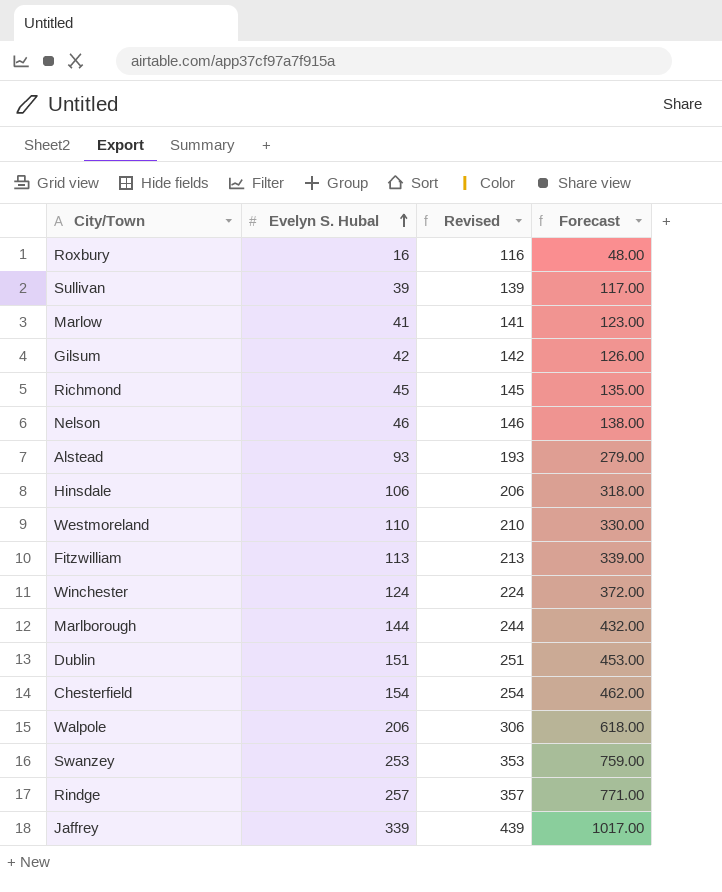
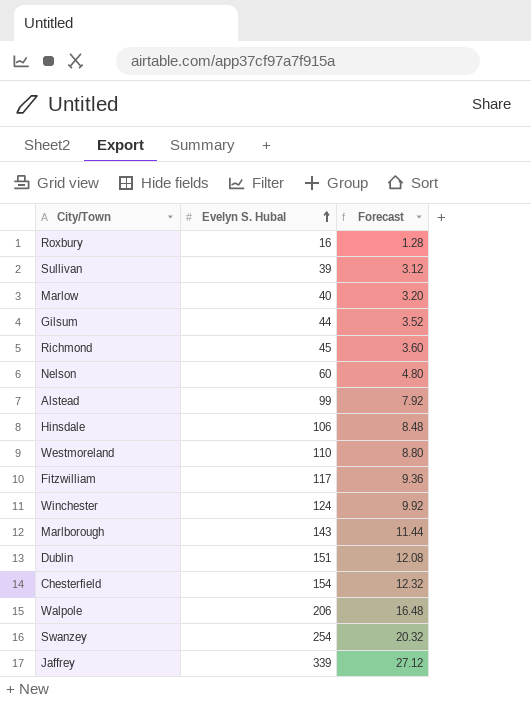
column Revised | formula: [Evelyn S. Hubal] + 100 -> none
column Forecast | formula: [Evelyn S. Hubal] * 3 -> [Evelyn S. Hubal] * 0.08
row Rindge: 257 | 357 | 771.00 -> none
Marlow | Evelyn S. Hubal: 41 -> 40
Gilsum | Evelyn S. Hubal: 42 -> 44
Nelson | Evelyn S. Hubal: 46 -> 60
Alstead | Evelyn S. Hubal: 93 -> 99
Fitzwilliam | Evelyn S. Hubal: 113 -> 117
Marlborough | Evelyn S. Hubal: 144 -> 143
Swanzey | Evelyn S. Hubal: 253 -> 254

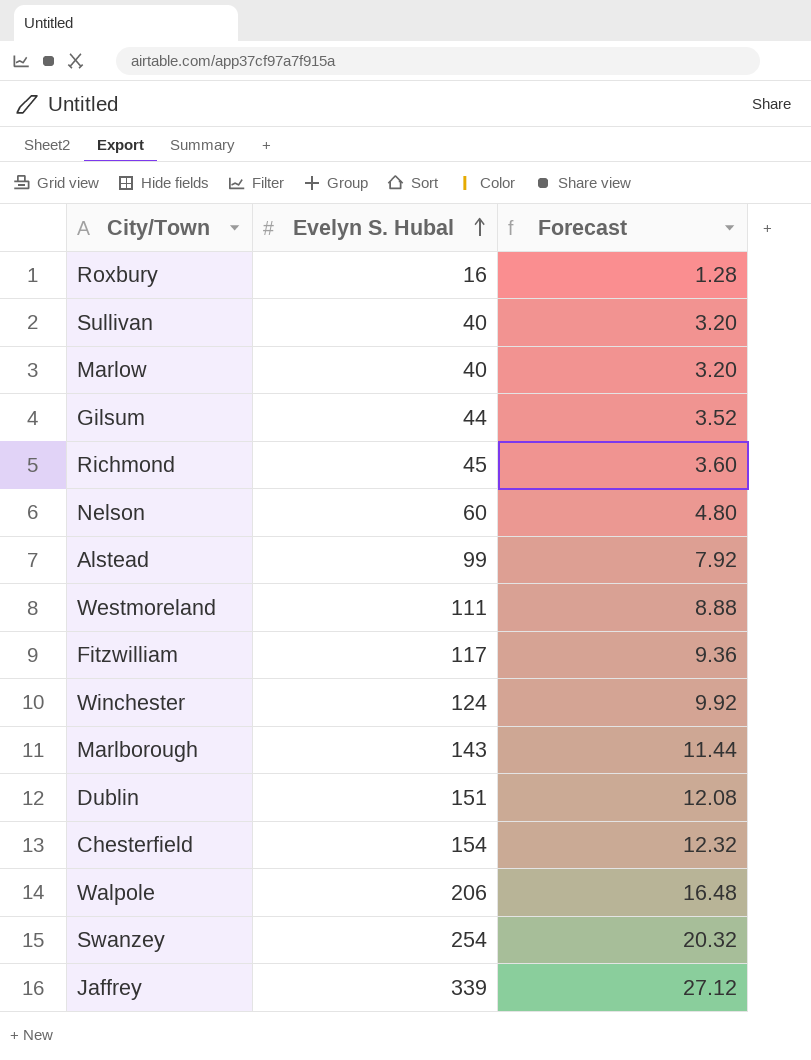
row Hinsdale: 106 | 8.48 -> none
Sullivan | Evelyn S. Hubal: 39 -> 40
Sullivan | Forecast: 3.12 -> 3.20
Westmoreland | Evelyn S. Hubal: 110 -> 111
Westmoreland | Forecast: 8.80 -> 8.88

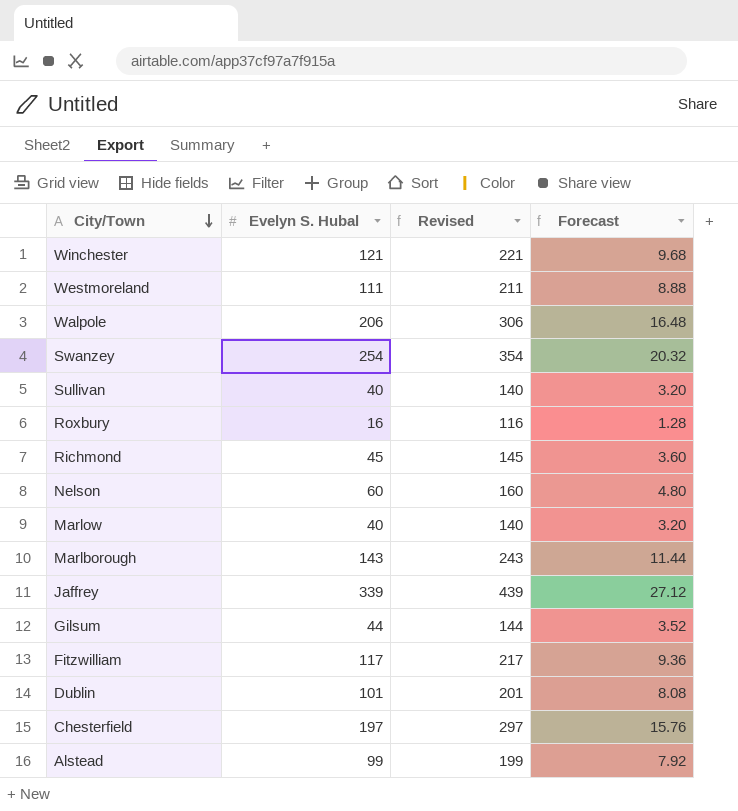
row order: Evelyn S. Hubal ascending -> City/Town descending
column Revised | formula: none -> [Evelyn S. Hubal] + 100
Winchester | Evelyn S. Hubal: 124 -> 121
Winchester | Forecast: 9.92 -> 9.68
Dublin | Evelyn S. Hubal: 151 -> 101
Dublin | Forecast: 12.08 -> 8.08
Chesterfield | Evelyn S. Hubal: 154 -> 197
Chesterfield | Forecast: 12.32 -> 15.76

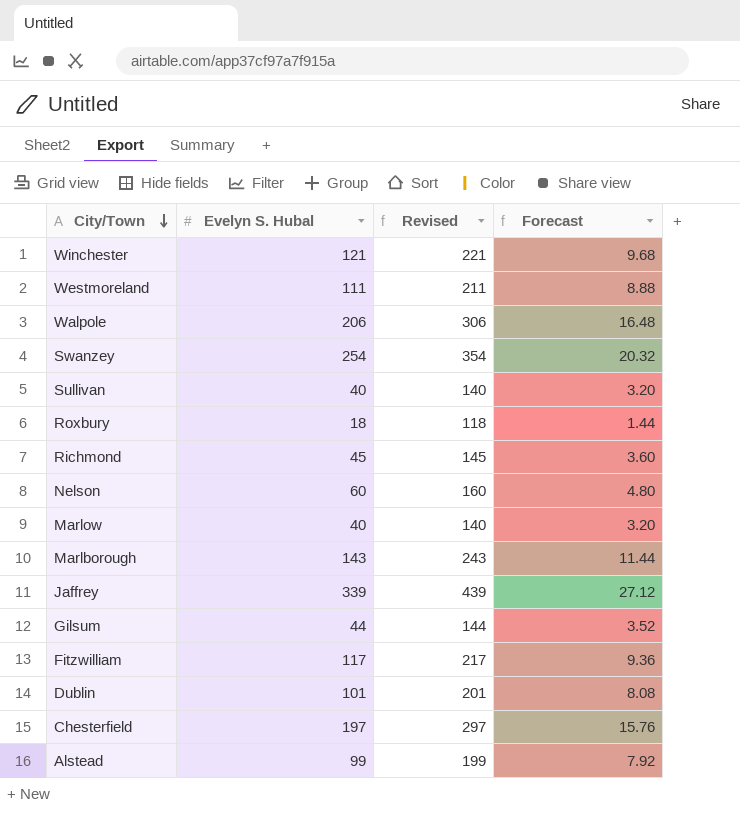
Roxbury | Evelyn S. Hubal: 16 -> 18
Roxbury | Revised: 116 -> 118
Roxbury | Forecast: 1.28 -> 1.44

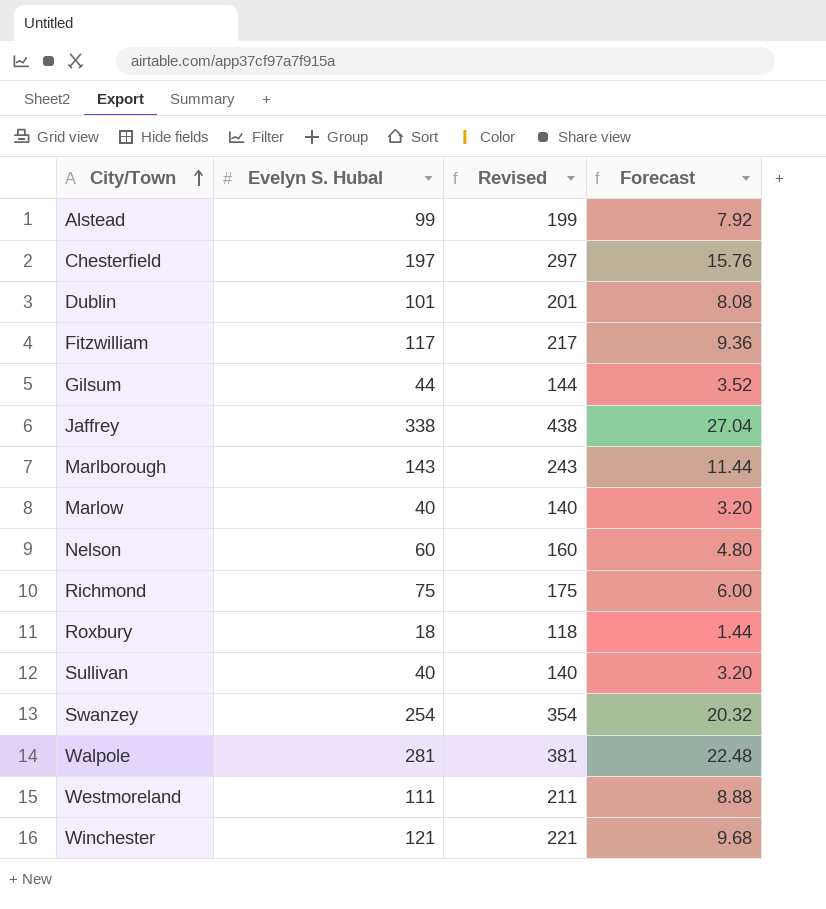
row order: City/Town descending -> City/Town ascending
Jaffrey | Evelyn S. Hubal: 339 -> 338
Jaffrey | Revised: 439 -> 438
Jaffrey | Forecast: 27.12 -> 27.04
Richmond | Evelyn S. Hubal: 45 -> 75
Richmond | Revised: 145 -> 175
Richmond | Forecast: 3.60 -> 6.00
Walpole | Evelyn S. Hubal: 206 -> 281
Walpole | Revised: 306 -> 381
Walpole | Forecast: 16.48 -> 22.48

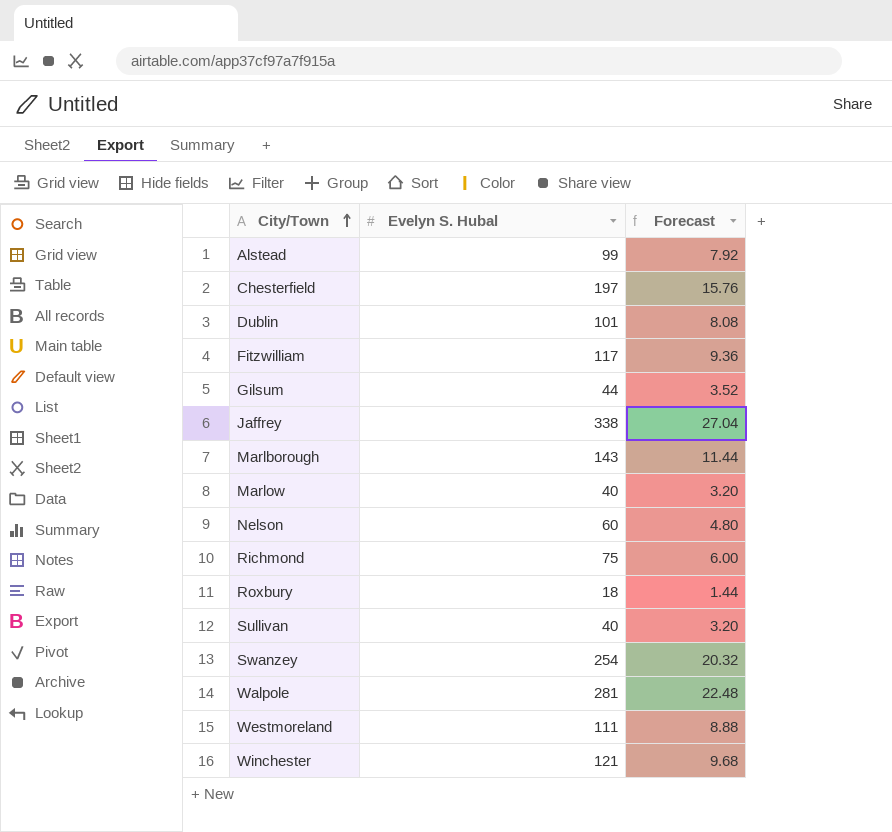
column Revised | formula: [Evelyn S. Hubal] + 100 -> none

